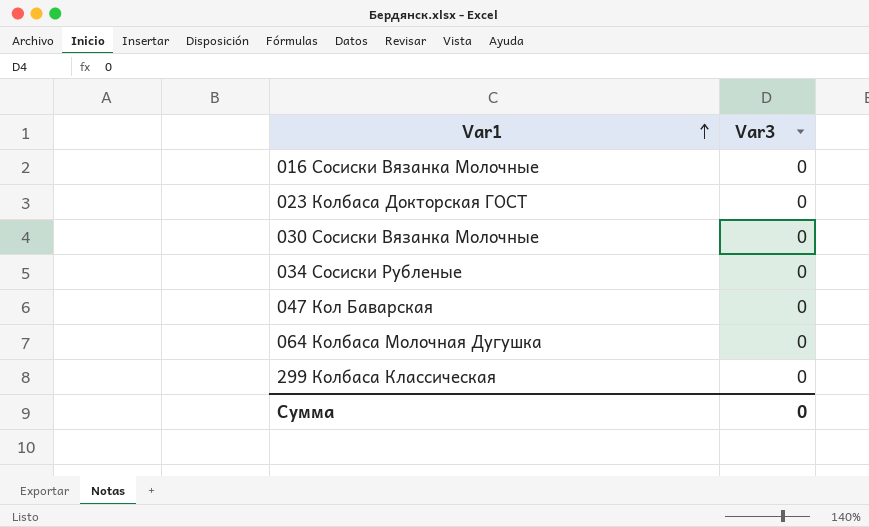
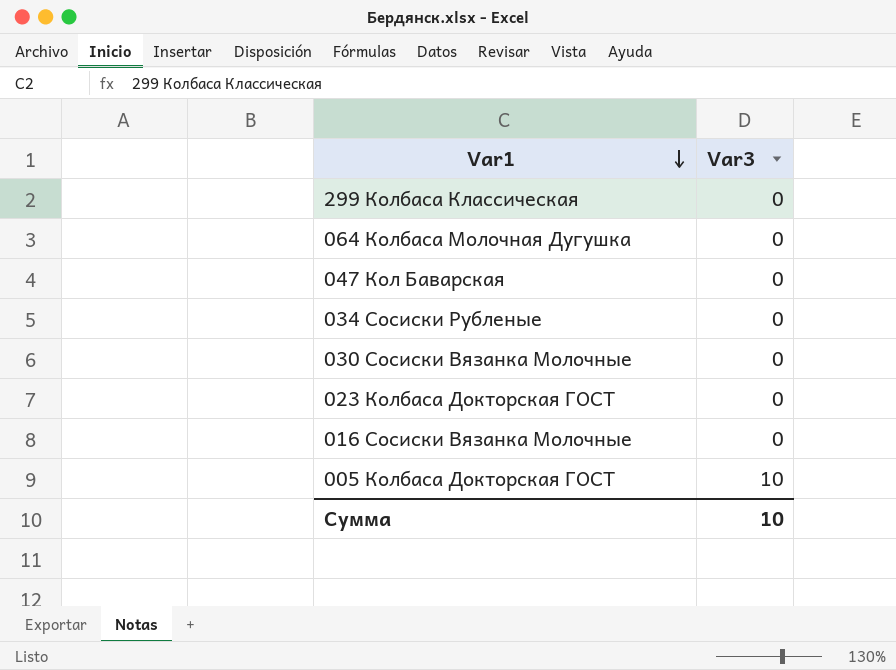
row order: Var1 ascending -> Var1 descending
row 005 Колбаса Докторская ГОСТ: none -> 10
Сумма | Var3: 0 -> 10

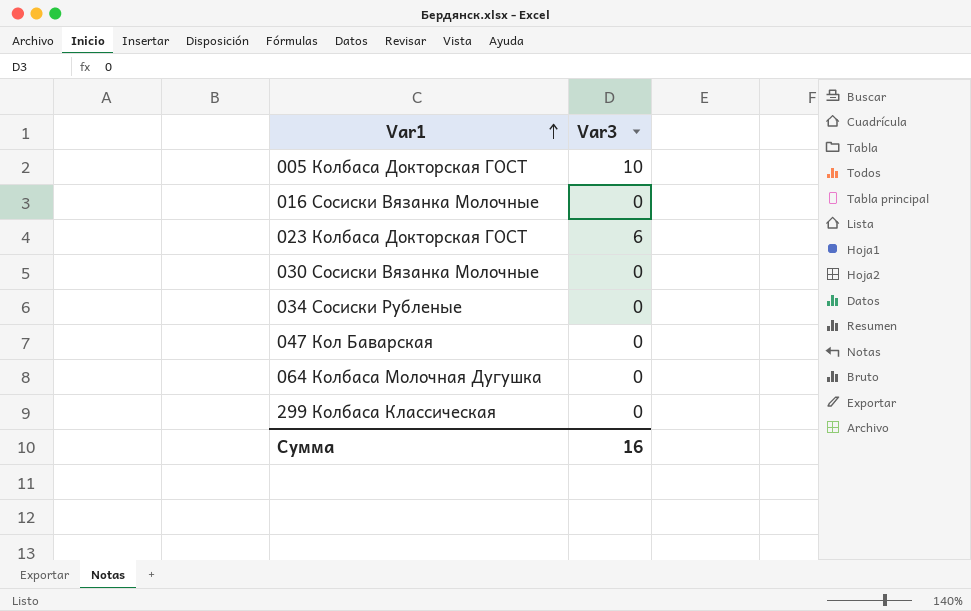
row order: Var1 descending -> Var1 ascending
023 Колбаса Докторская ГОСТ | Var3: 0 -> 6
Сумма | Var3: 10 -> 16

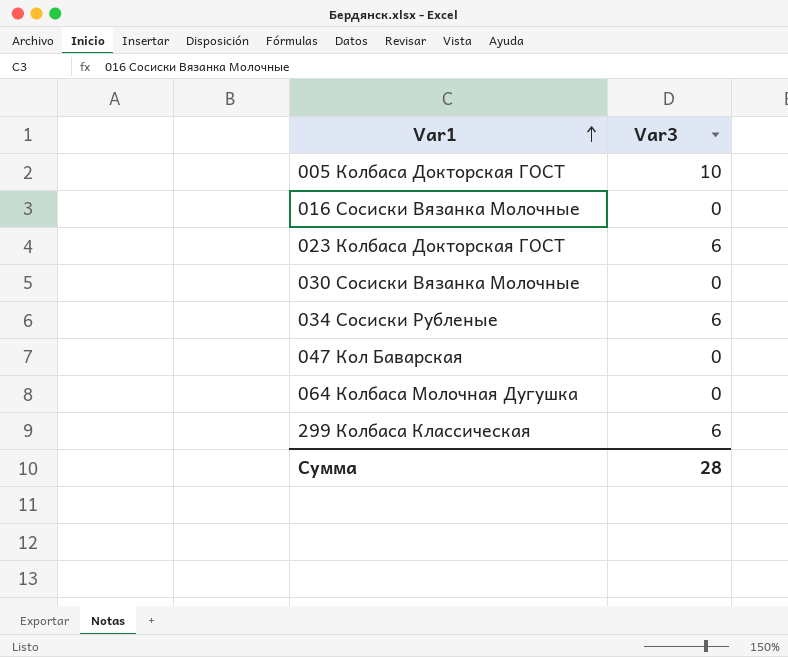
034 Сосиски Рубленые | Var3: 0 -> 6
299 Колбаса Классическая | Var3: 0 -> 6
Сумма | Var3: 16 -> 28

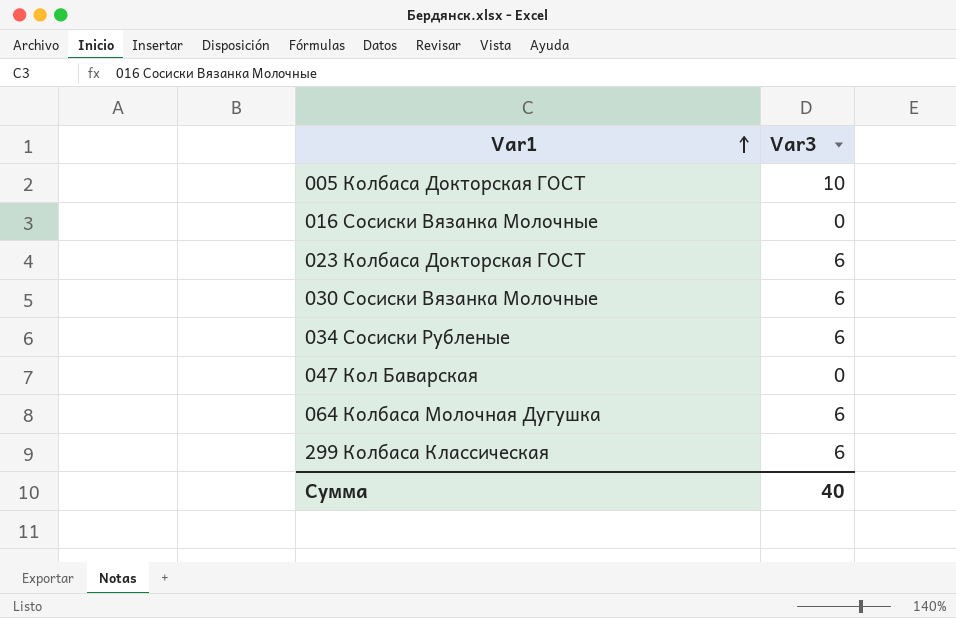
030 Сосиски Вязанка Молочные | Var3: 0 -> 6
064 Колбаса Молочная Дугушка | Var3: 0 -> 6
Сумма | Var3: 28 -> 40

